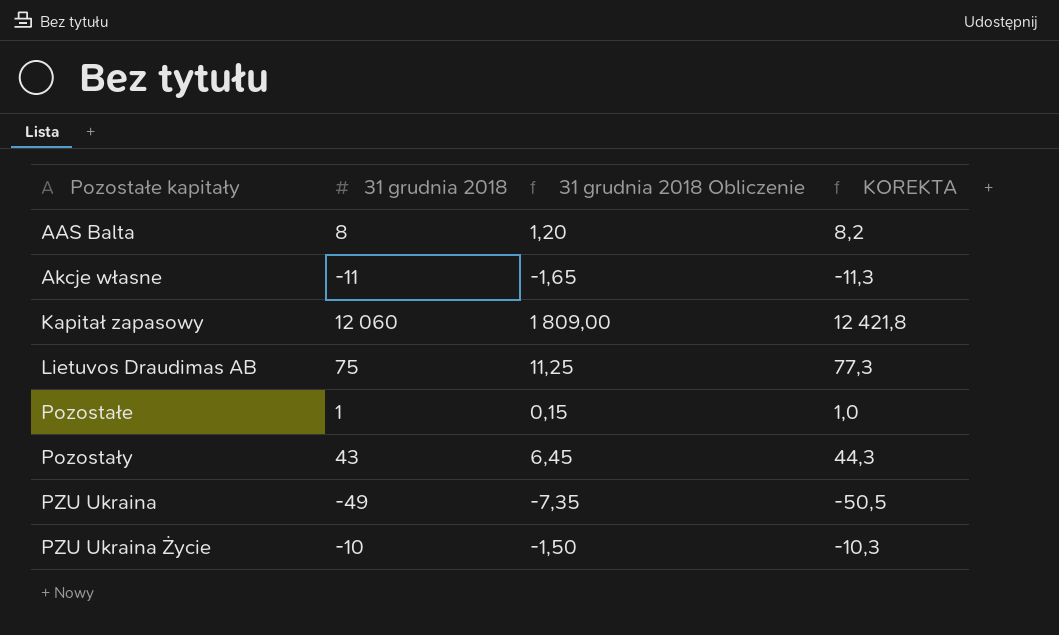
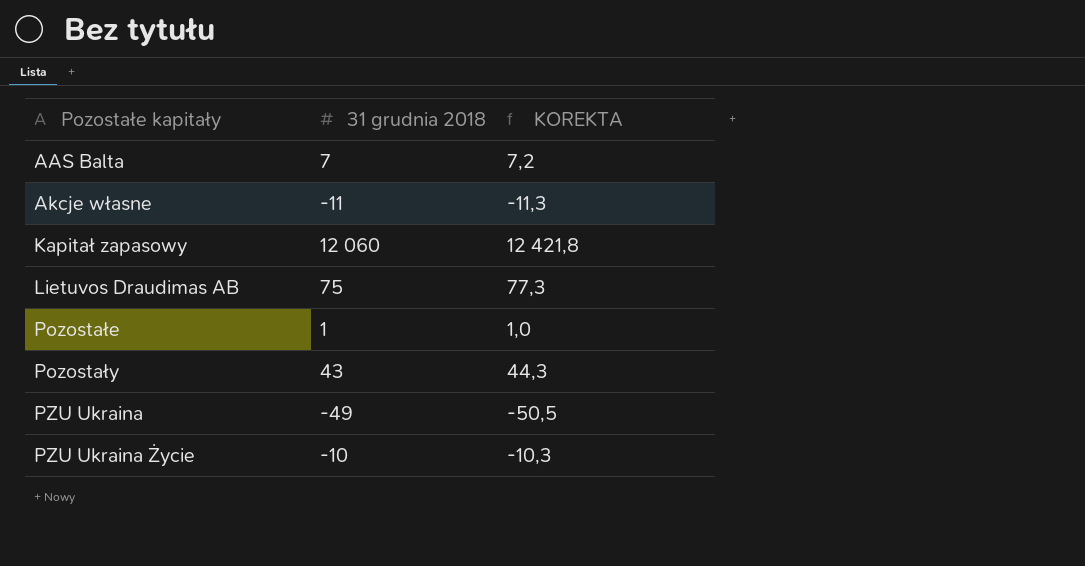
column 31 grudnia 2018 Obliczenie | formula: [31 grudnia 2018] * 0,15 -> none
AAS Balta | 31 grudnia 2018: 8 -> 7
AAS Balta | KOREKTA: 8,2 -> 7,2

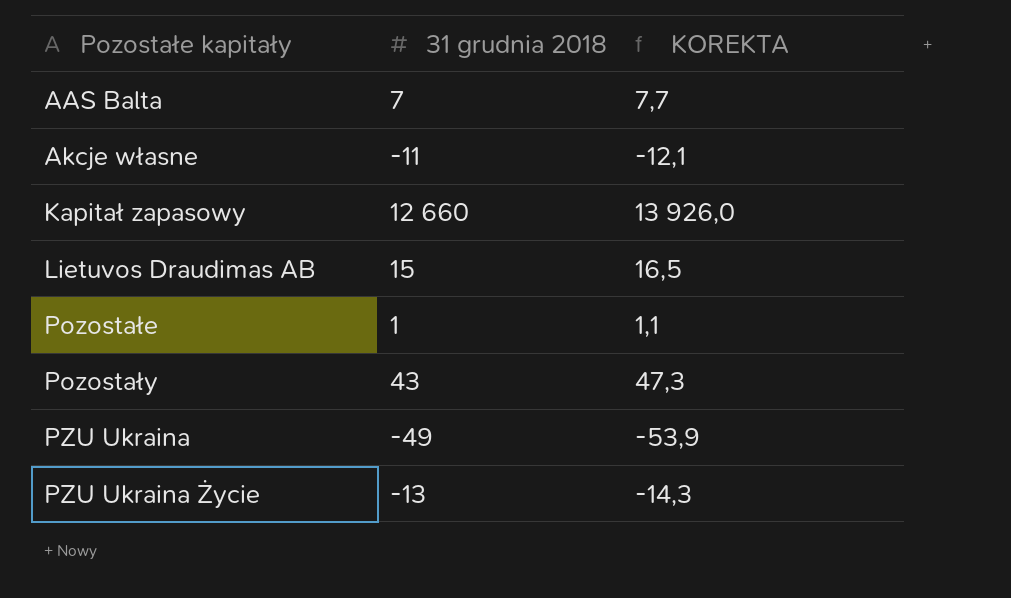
column KOREKTA | formula: [31 grudnia 2018] * 1,03 -> [31 grudnia 2018] * 1,1
Kapitał zapasowy | 31 grudnia 2018: 12 060 -> 12 660
Lietuvos Draudimas AB | 31 grudnia 2018: 75 -> 15
PZU Ukraina Życie | 31 grudnia 2018: -10 -> -13

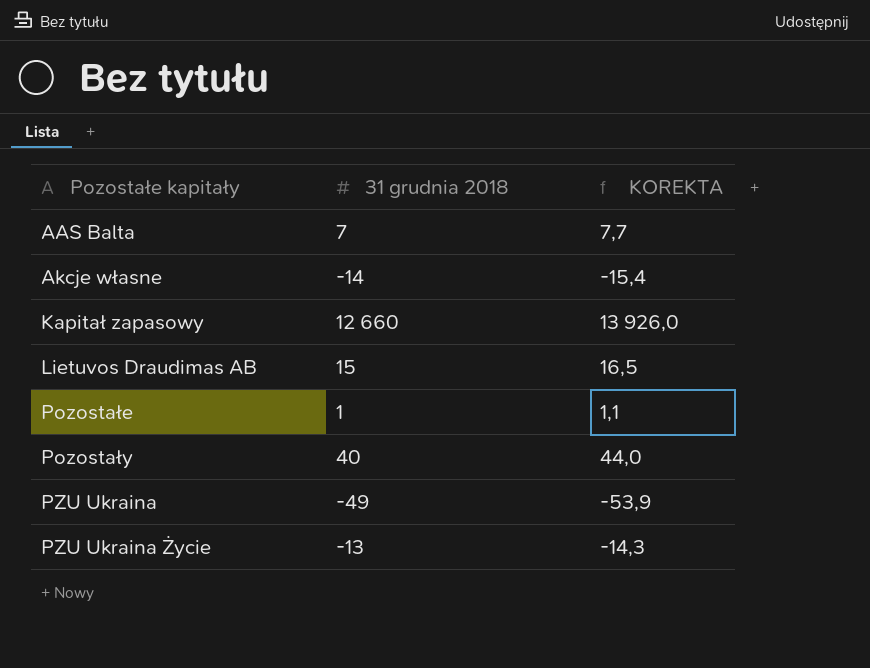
Akcje własne | 31 grudnia 2018: -11 -> -14
Akcje własne | KOREKTA: -12,1 -> -15,4
Pozostały | 31 grudnia 2018: 43 -> 40
Pozostały | KOREKTA: 47,3 -> 44,0

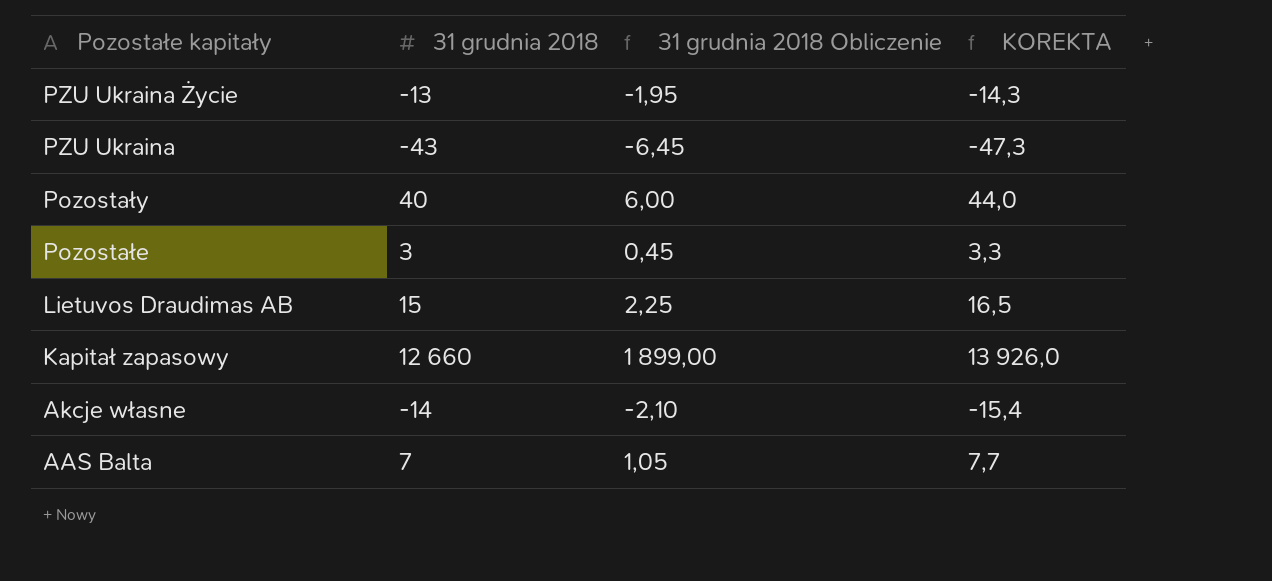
row order: Pozostałe kapitały ascending -> Pozostałe kapitały descending
column 31 grudnia 2018 Obliczenie | formula: none -> [31 grudnia 2018] * 0,15
PZU Ukraina | 31 grudnia 2018: -49 -> -43
PZU Ukraina | KOREKTA: -53,9 -> -47,3
Pozostałe | 31 grudnia 2018: 1 -> 3
Pozostałe | KOREKTA: 1,1 -> 3,3

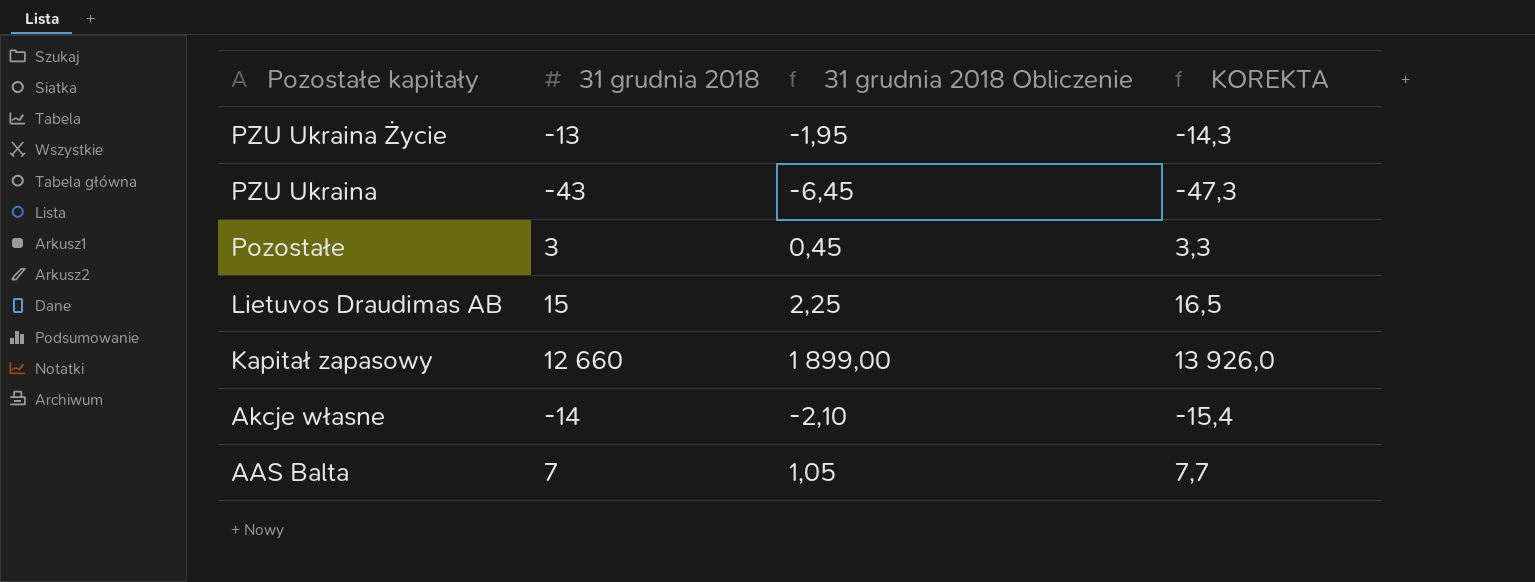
row Pozostały: 40 | 6,00 | 44,0 -> none

